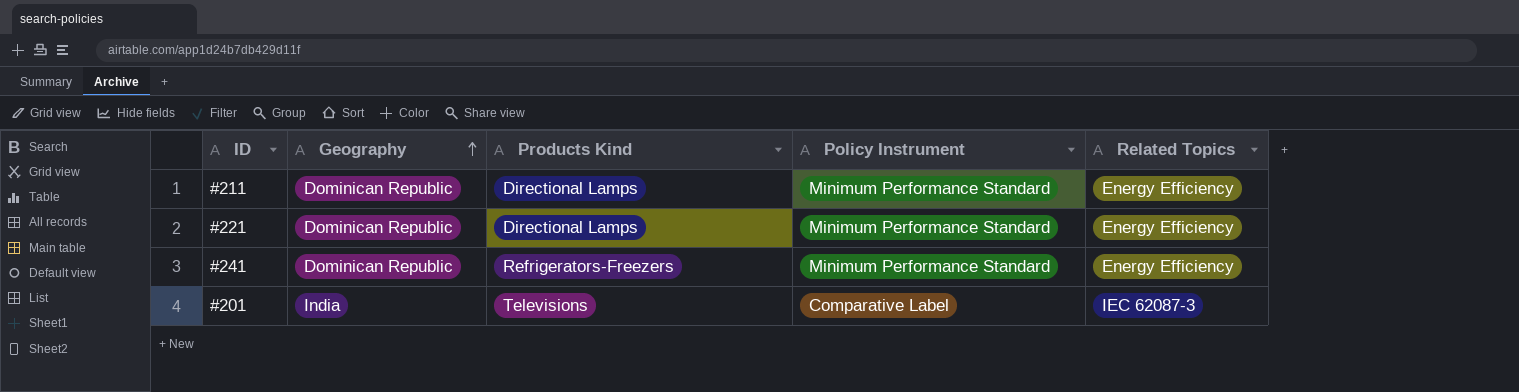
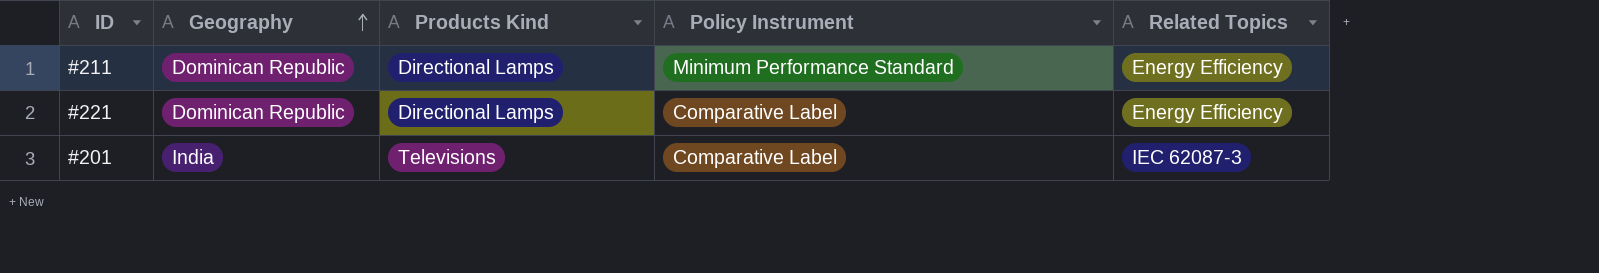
row #241: Dominican Republic | Refrigerators-Freezers | Minimum Performance Standard | Energy Efficiency -> none
#221 | Policy Instrument: Minimum Performance Standard -> Comparative Label

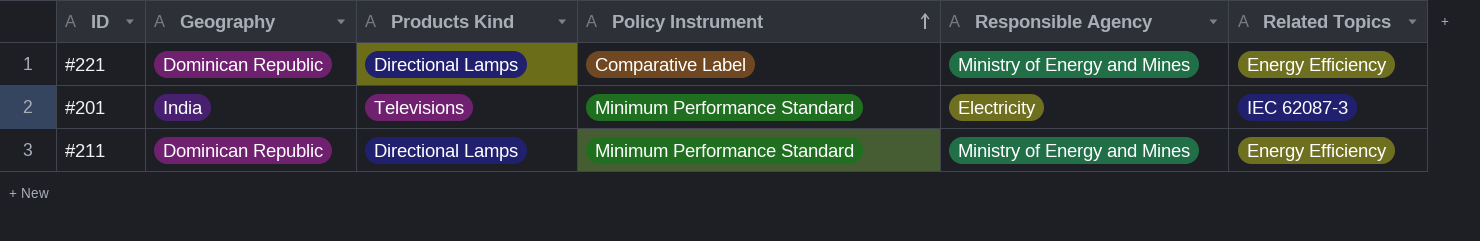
row order: Geography ascending -> Policy Instrument ascending
column Responsible Agency | position: none -> 5
#201 | Policy Instrument: Comparative Label -> Minimum Performance Standard

